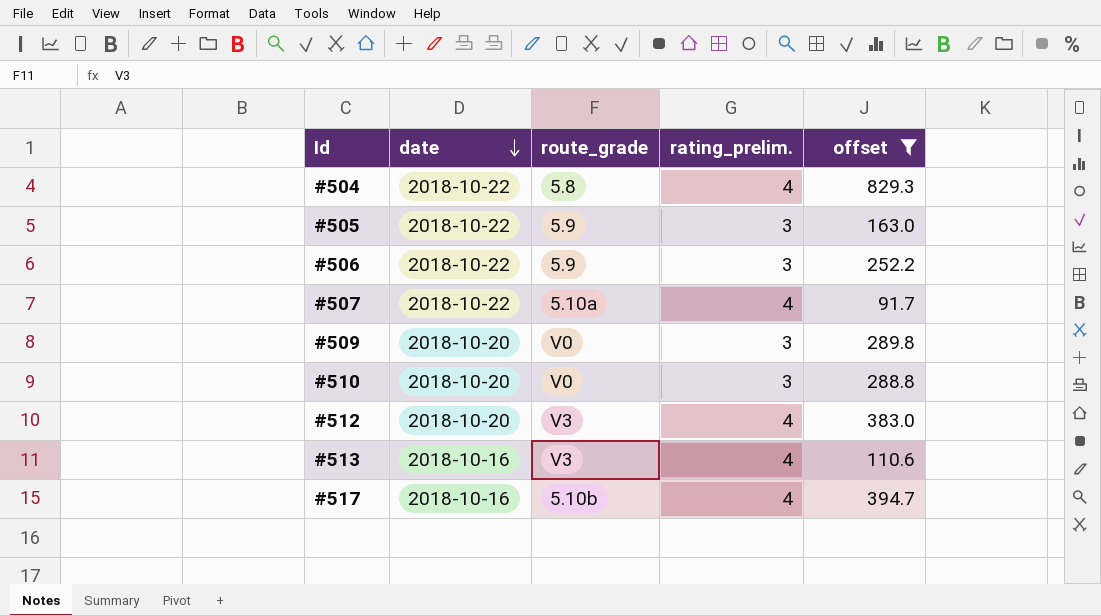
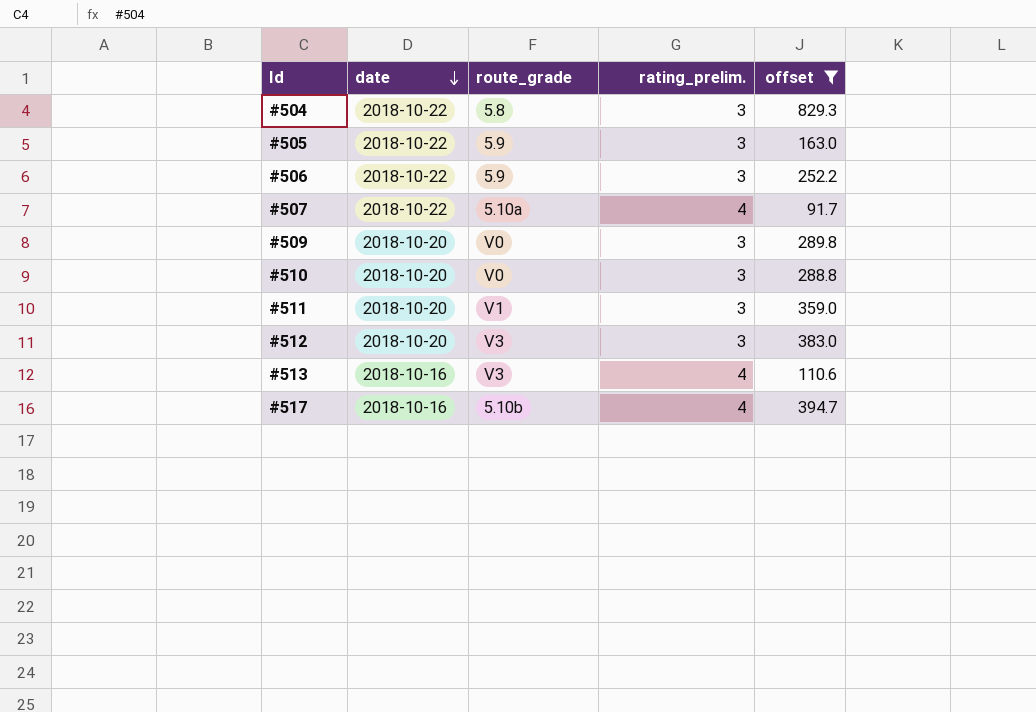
#504 | rating_prelim.: 4 -> 3
row #511: none -> 2018-10-20 | V1 | 3 | 359.0
#512 | rating_prelim.: 4 -> 3

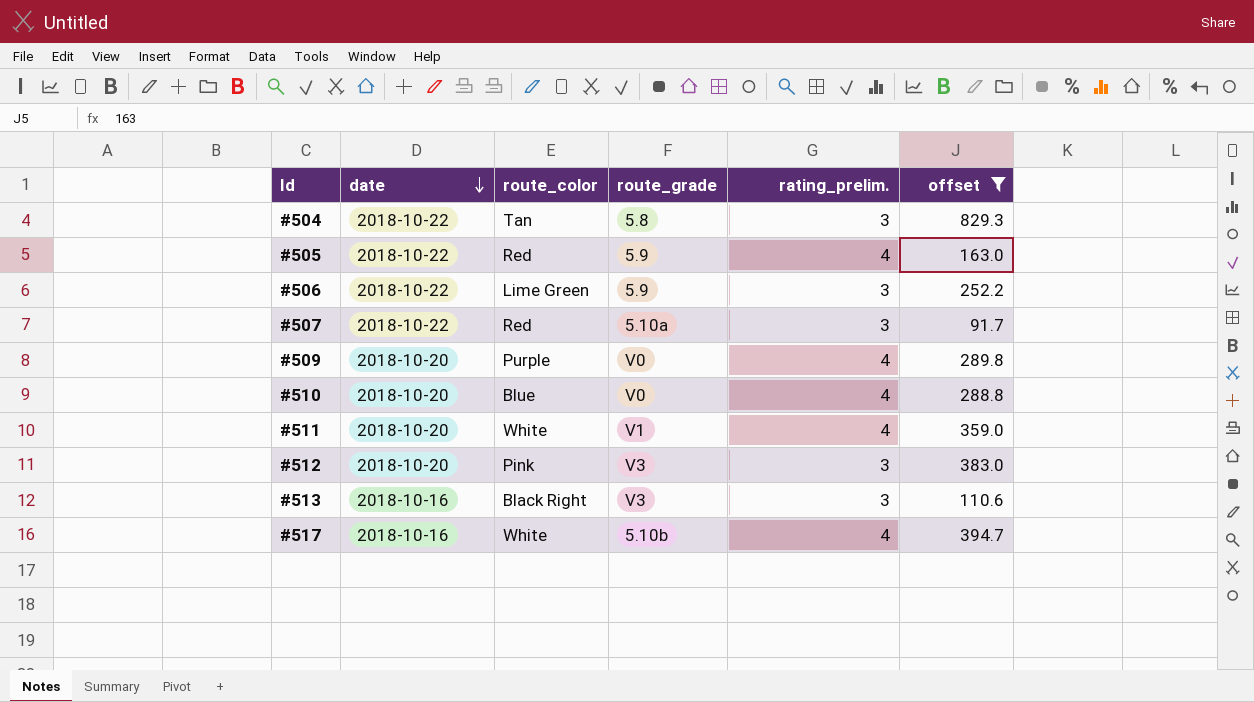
column route_color | position: none -> 3
#505 | rating_prelim.: 3 -> 4
#507 | rating_prelim.: 4 -> 3
#509 | rating_prelim.: 3 -> 4
#510 | rating_prelim.: 3 -> 4
#511 | rating_prelim.: 3 -> 4
#513 | rating_prelim.: 4 -> 3

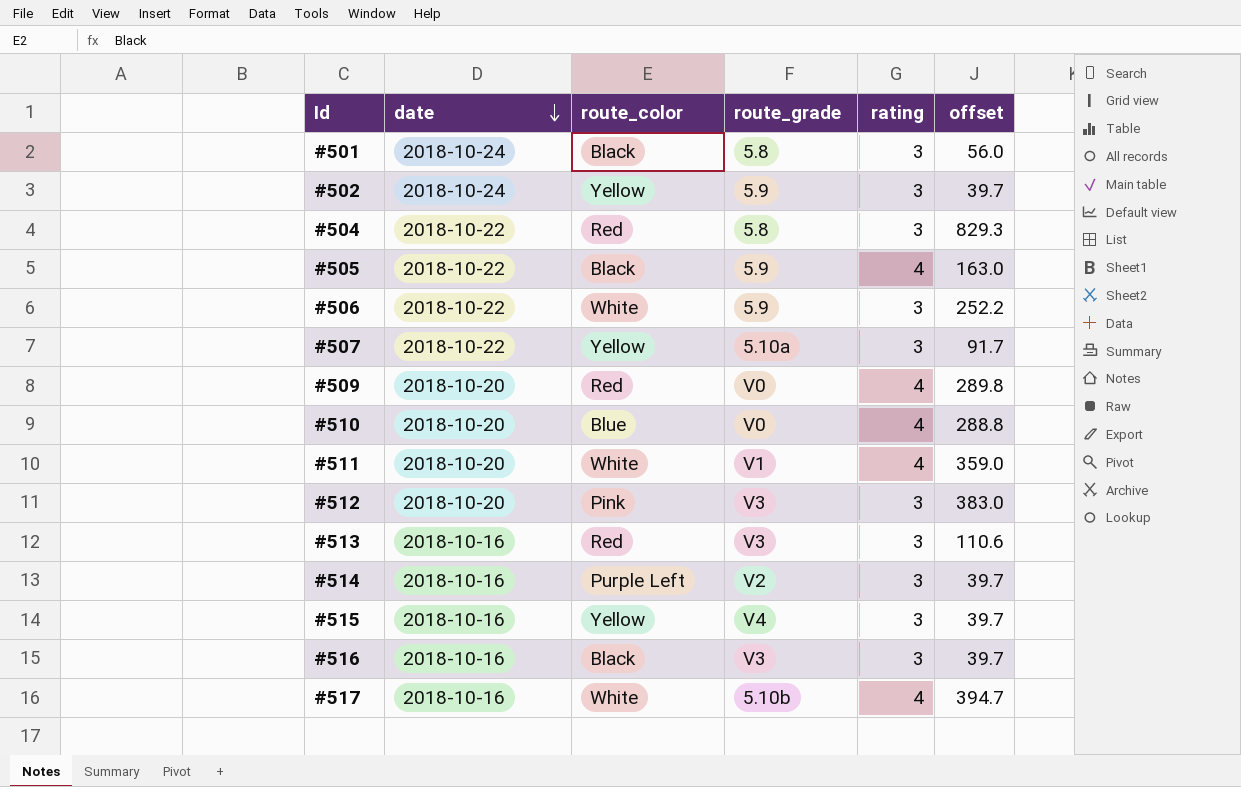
filter: offset >= 91.7 -> none
column name: rating_prelim. -> rating
#504 | route_color: Tan -> Red
#505 | route_color: Red -> Black
#506 | route_color: Lime Green -> White
#507 | route_color: Red -> Yellow
#509 | route_color: Purple -> Red
#513 | route_color: Black Right -> Red

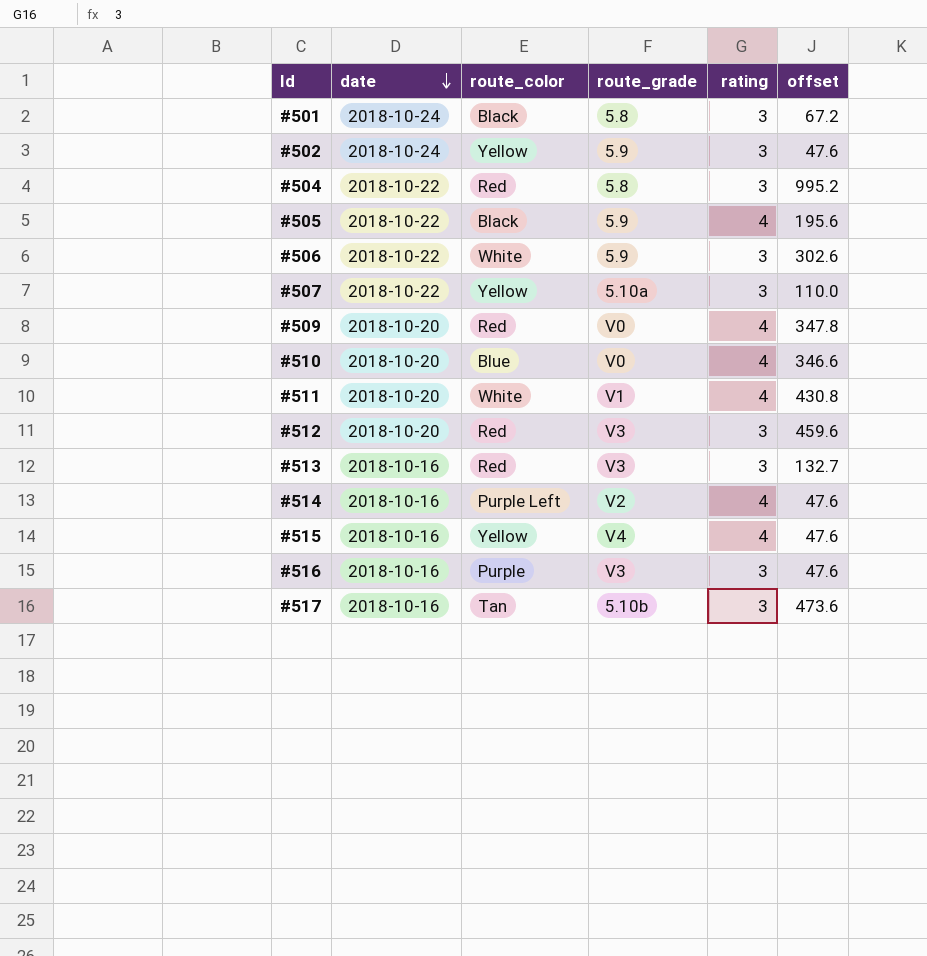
#501 | offset: 56.0 -> 67.2
#502 | offset: 39.7 -> 47.6
#504 | offset: 829.3 -> 995.2
#505 | offset: 163.0 -> 195.6
#506 | offset: 252.2 -> 302.6
#507 | offset: 91.7 -> 110.0
#509 | offset: 289.8 -> 347.8
#510 | offset: 288.8 -> 346.6
#511 | offset: 359.0 -> 430.8
#512 | route_color: Pink -> Red
#512 | offset: 383.0 -> 459.6
#513 | offset: 110.6 -> 132.7
#514 | rating: 3 -> 4
#514 | offset: 39.7 -> 47.6
#515 | rating: 3 -> 4
#515 | offset: 39.7 -> 47.6
#516 | route_color: Black -> Purple
#516 | offset: 39.7 -> 47.6
#517 | route_color: White -> Tan
#517 | rating: 4 -> 3
#517 | offset: 394.7 -> 473.6

